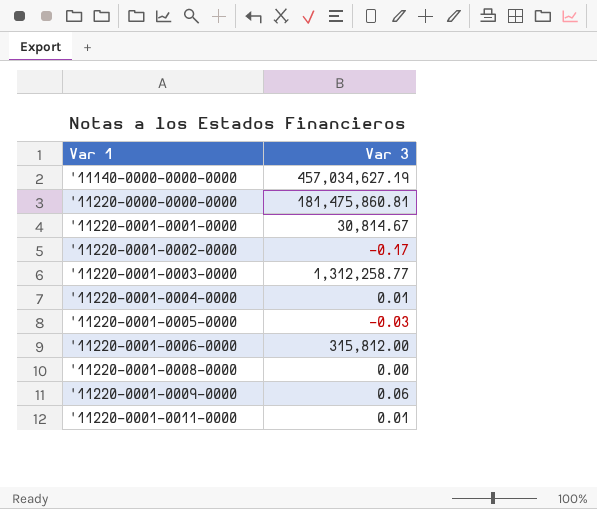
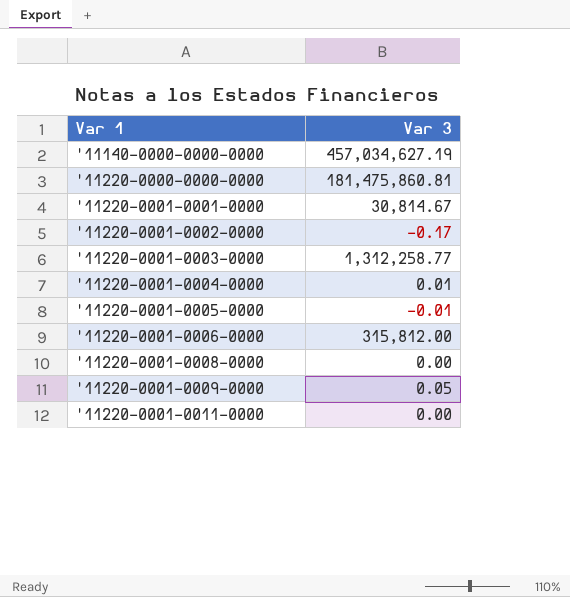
'11220-0001-0005-0000 | Var 3: -0.03 -> -0.01
'11220-0001-0009-0000 | Var 3: 0.06 -> 0.05
'11220-0001-0011-0000 | Var 3: 0.01 -> 0.00

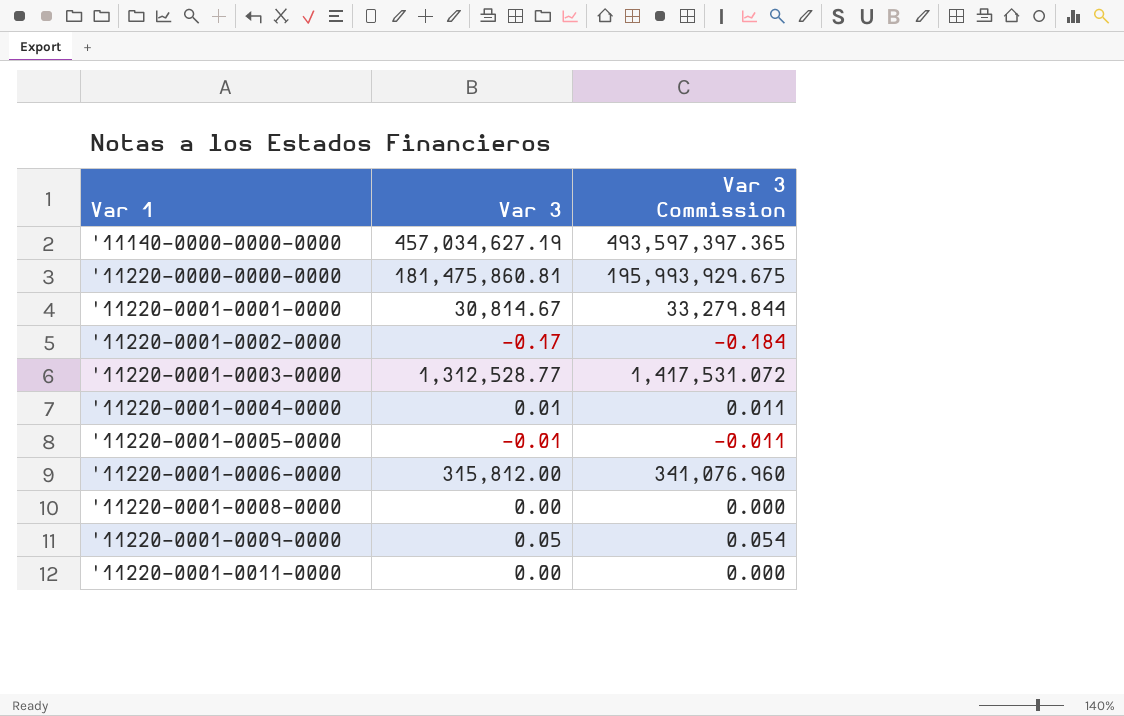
column Var 3 Commission | formula: none -> [Var 3] * 1.08
'11220-0001-0003-0000 | Var 3: 1,312,258.77 -> 1,312,528.77

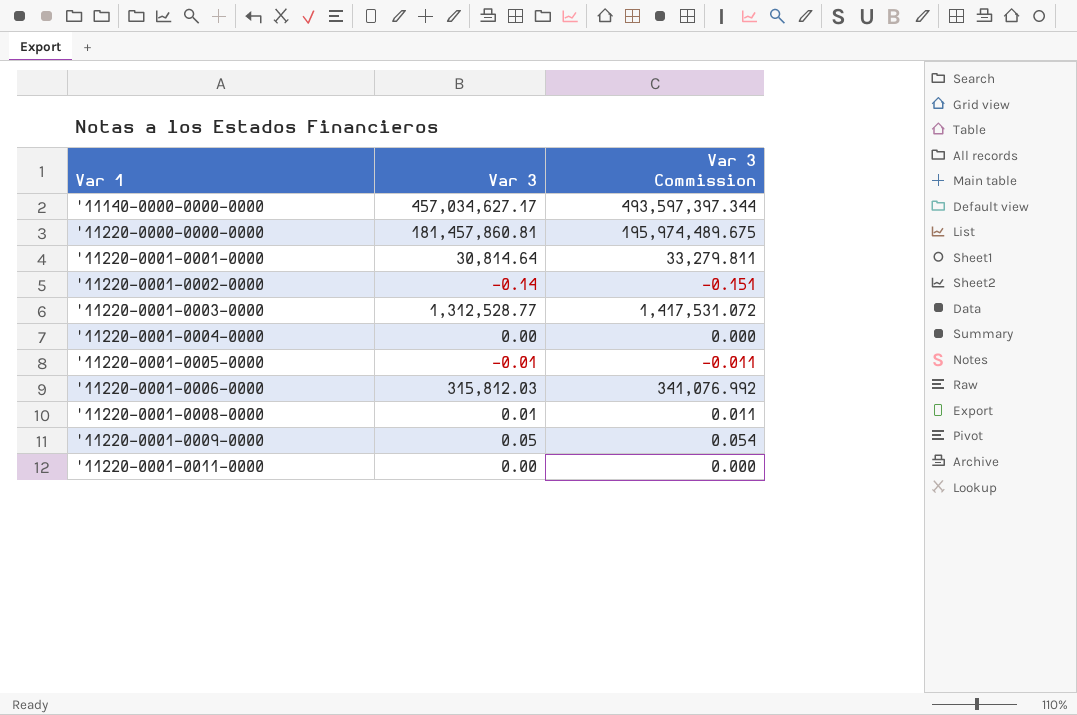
'11140-0000-0000-0000 | Var 3: 457,034,627.19 -> 457,034,627.17
'11140-0000-0000-0000 | Var 3 Commission: 493,597,397.365 -> 493,597,397.344
'11220-0000-0000-0000 | Var 3: 181,475,860.81 -> 181,457,860.81
'11220-0000-0000-0000 | Var 3 Commission: 195,993,929.675 -> 195,974,489.675
'11220-0001-0001-0000 | Var 3: 30,814.67 -> 30,814.64
'11220-0001-0001-0000 | Var 3 Commission: 33,279.844 -> 33,279.811
'11220-0001-0002-0000 | Var 3: -0.17 -> -0.14
'11220-0001-0002-0000 | Var 3 Commission: -0.184 -> -0.151
'11220-0001-0004-0000 | Var 3: 0.01 -> 0.00
'11220-0001-0004-0000 | Var 3 Commission: 0.011 -> 0.000
'11220-0001-0006-0000 | Var 3: 315,812.00 -> 315,812.03
'11220-0001-0006-0000 | Var 3 Commission: 341,076.960 -> 341,076.992
'11220-0001-0008-0000 | Var 3: 0.00 -> 0.01
'11220-0001-0008-0000 | Var 3 Commission: 0.000 -> 0.011

